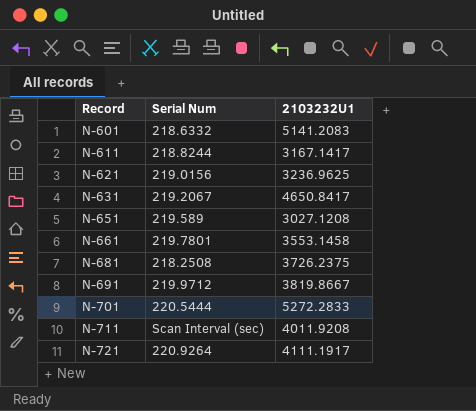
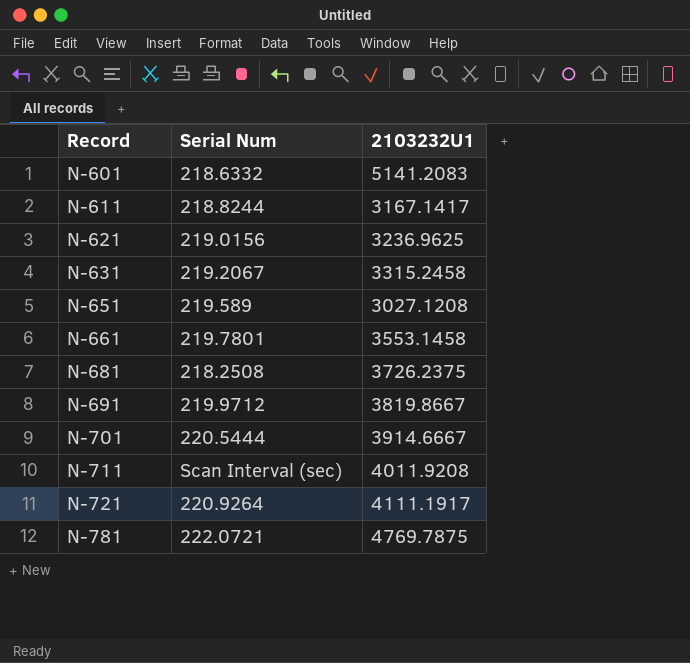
N-631 | 2103232U1: 4650.8417 -> 3315.2458
N-701 | 2103232U1: 5272.2833 -> 3914.6667
row N-781: none -> 222.0721 | 4769.7875

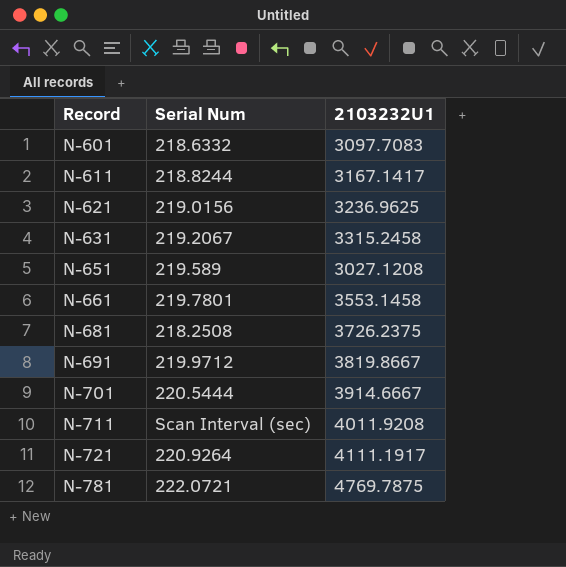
N-601 | 2103232U1: 5141.2083 -> 3097.7083

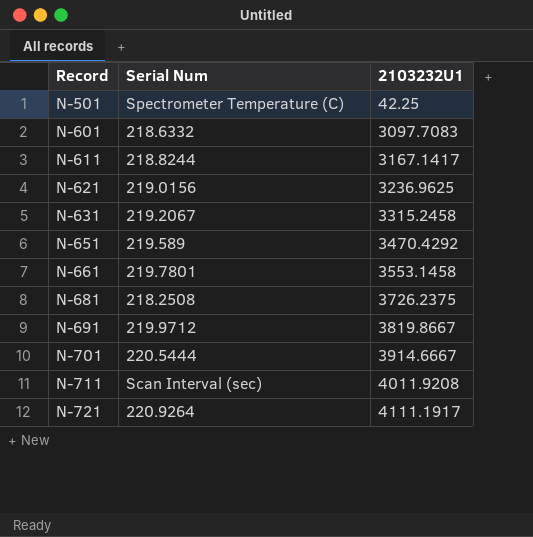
row N-781: 222.0721 | 4769.7875 -> none
row N-501: none -> Spectrometer Temperature (C) | 42.25
N-651 | 2103232U1: 3027.1208 -> 3470.4292

